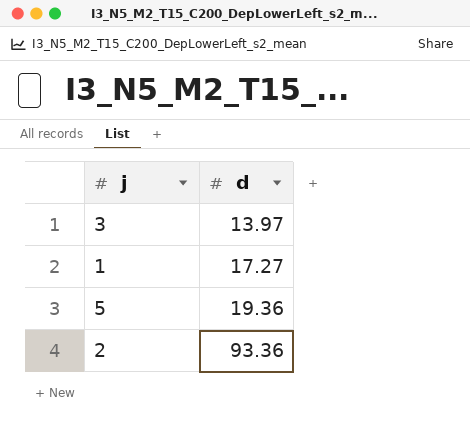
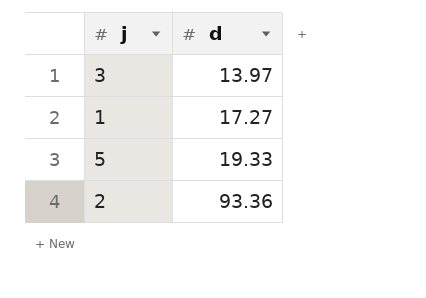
5 | d: 19.36 -> 19.33

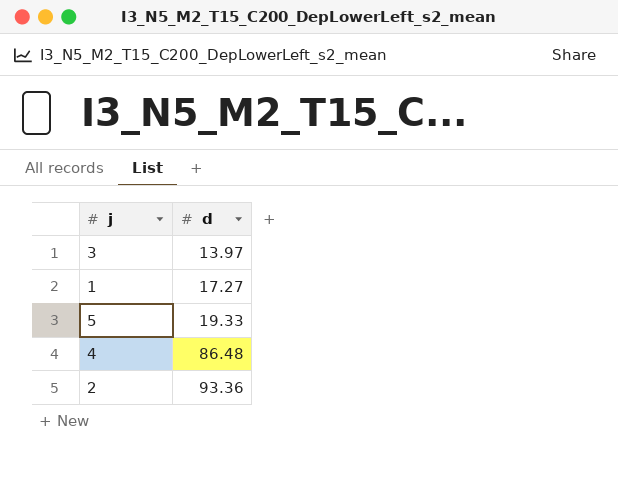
row 4: none -> 86.48

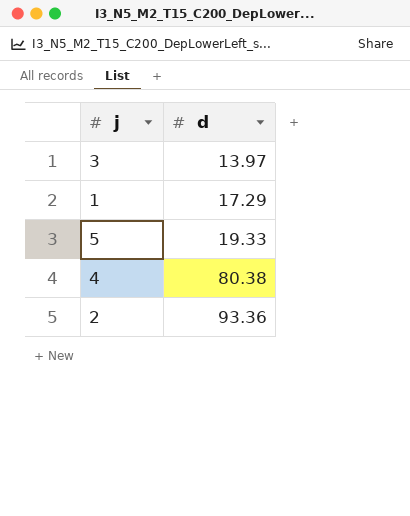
1 | d: 17.27 -> 17.29
4 | d: 86.48 -> 80.38

